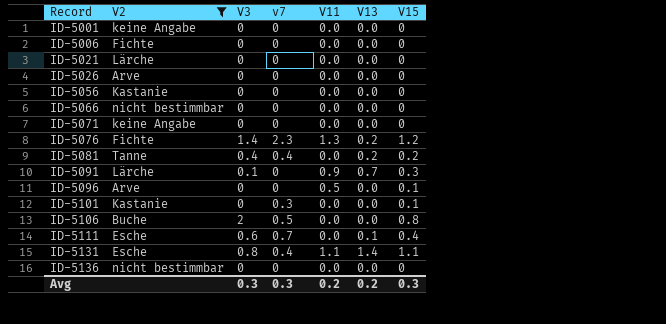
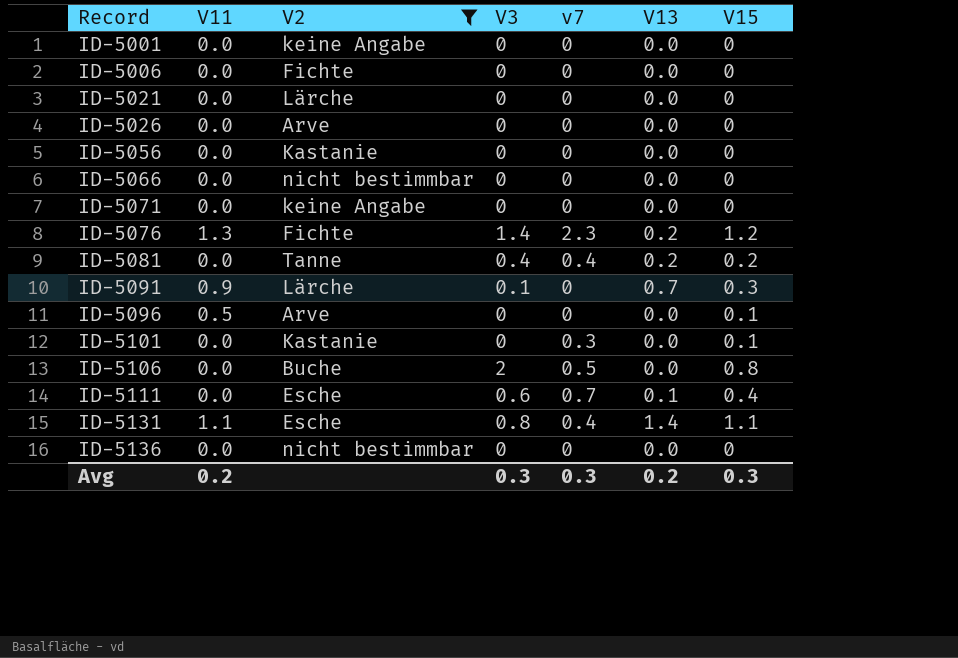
column V11 | position: 5 -> 2

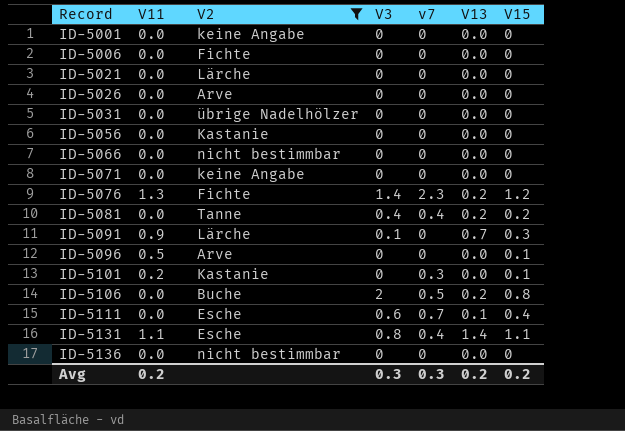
row ID-5031: none -> 0.0 | übrige Nadelhölzer | 0 | 0 | 0.0 | 0
ID-5101 | V11: 0.0 -> 0.2
ID-5106 | V13: 0.0 -> 0.2
Avg | V15: 0.3 -> 0.2

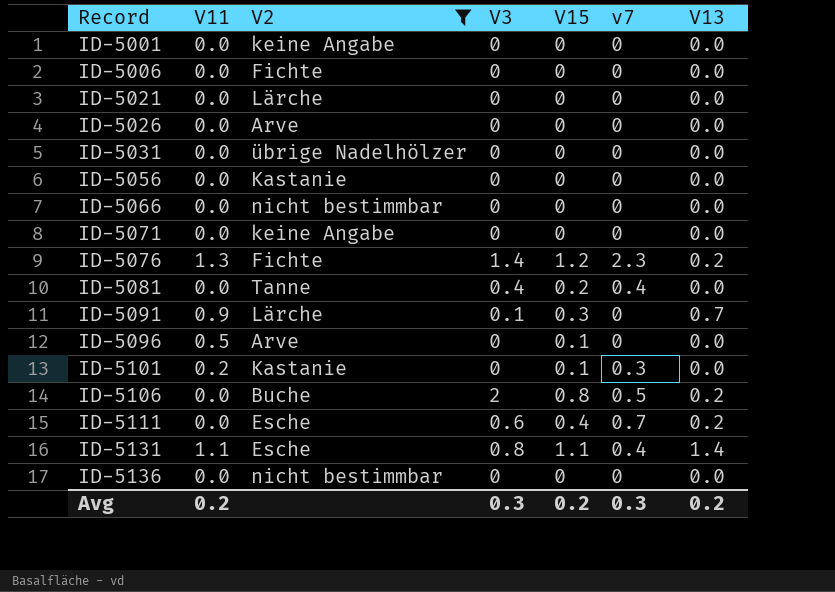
column V15 | position: 7 -> 5
ID-5081 | V13: 0.2 -> 0.0
ID-5111 | V13: 0.1 -> 0.2

